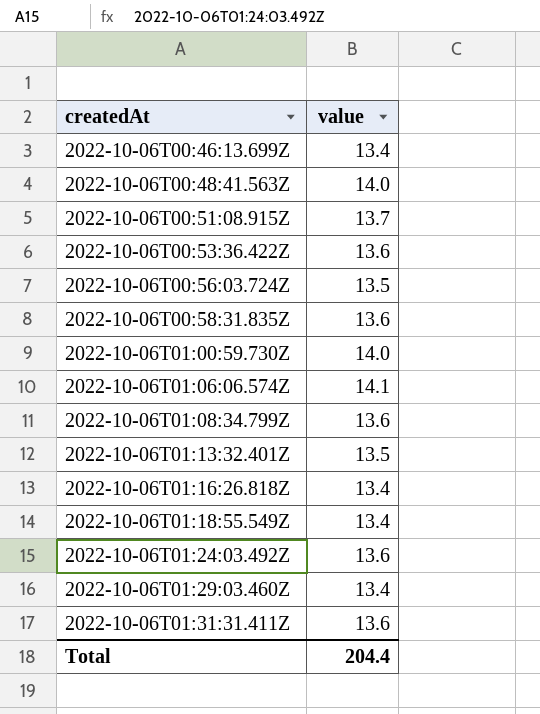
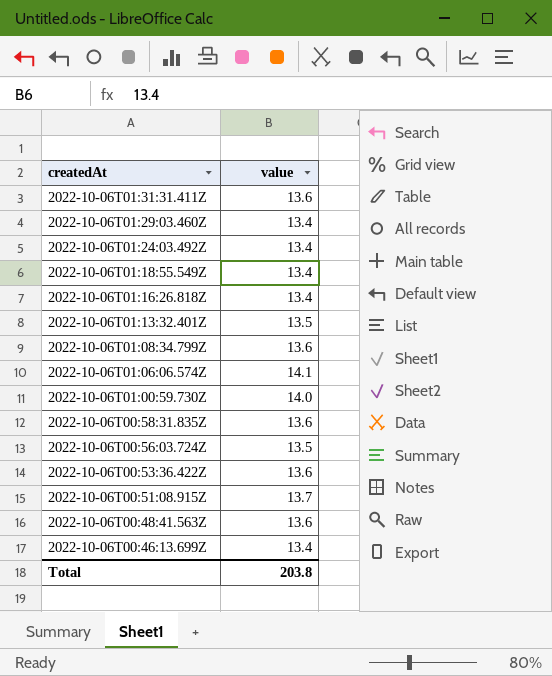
row order: createdAt ascending -> createdAt descending
2022-10-06T01:24:03.492Z | value: 13.6 -> 13.4
2022-10-06T00:48:41.563Z | value: 14.0 -> 13.6
Total | value: 204.4 -> 203.8

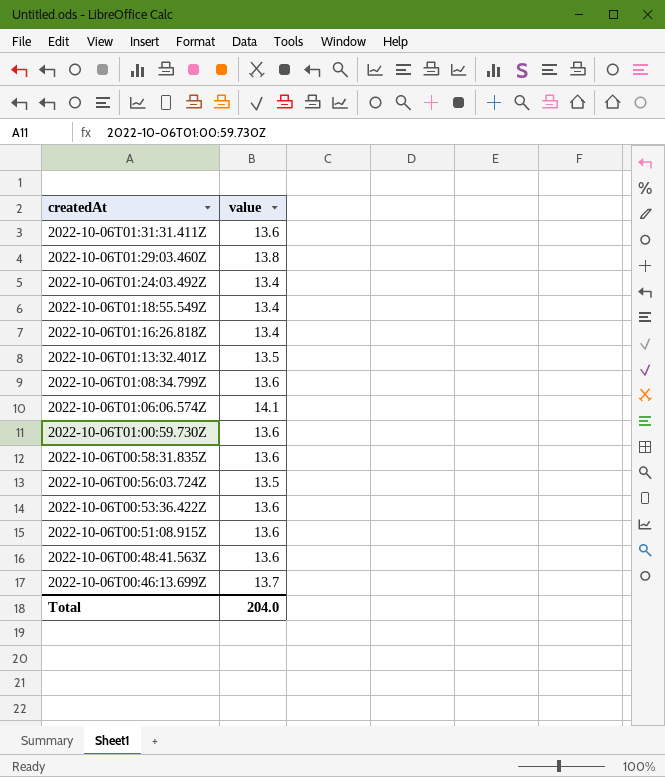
2022-10-06T01:29:03.460Z | value: 13.4 -> 13.8
2022-10-06T01:00:59.730Z | value: 14.0 -> 13.6
2022-10-06T00:51:08.915Z | value: 13.7 -> 13.6
2022-10-06T00:46:13.699Z | value: 13.4 -> 13.7
Total | value: 203.8 -> 204.0

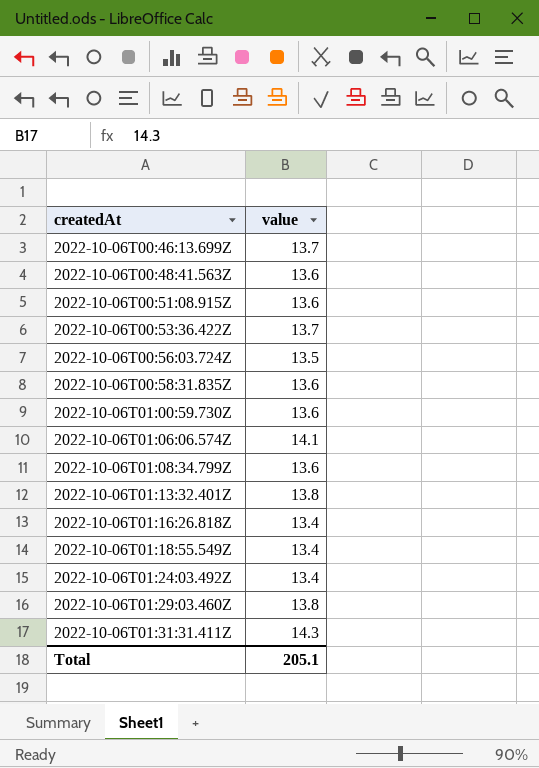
row order: createdAt descending -> createdAt ascending
2022-10-06T00:53:36.422Z | value: 13.6 -> 13.7
2022-10-06T01:13:32.401Z | value: 13.5 -> 13.8
2022-10-06T01:31:31.411Z | value: 13.6 -> 14.3
Total | value: 204.0 -> 205.1

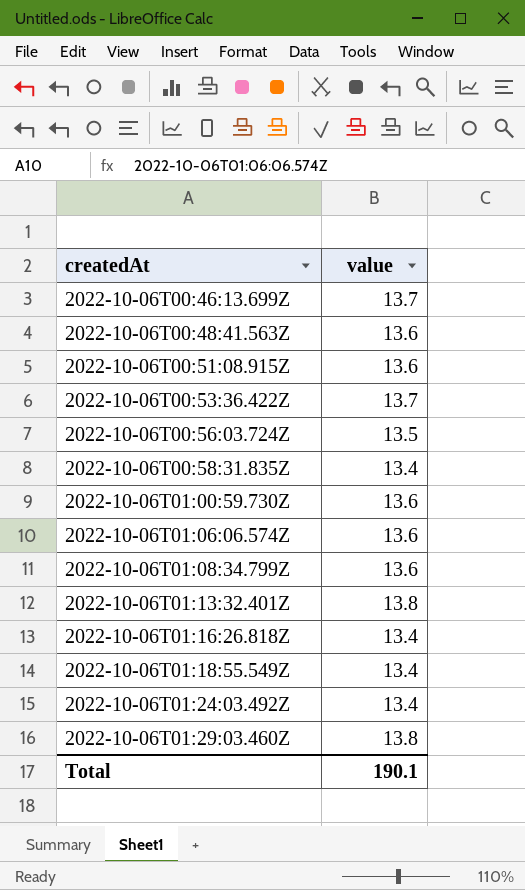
row 2022-10-06T01:31:31.411Z: 14.3 -> none
2022-10-06T00:58:31.835Z | value: 13.6 -> 13.4
2022-10-06T01:06:06.574Z | value: 14.1 -> 13.6
Total | value: 205.1 -> 190.1

